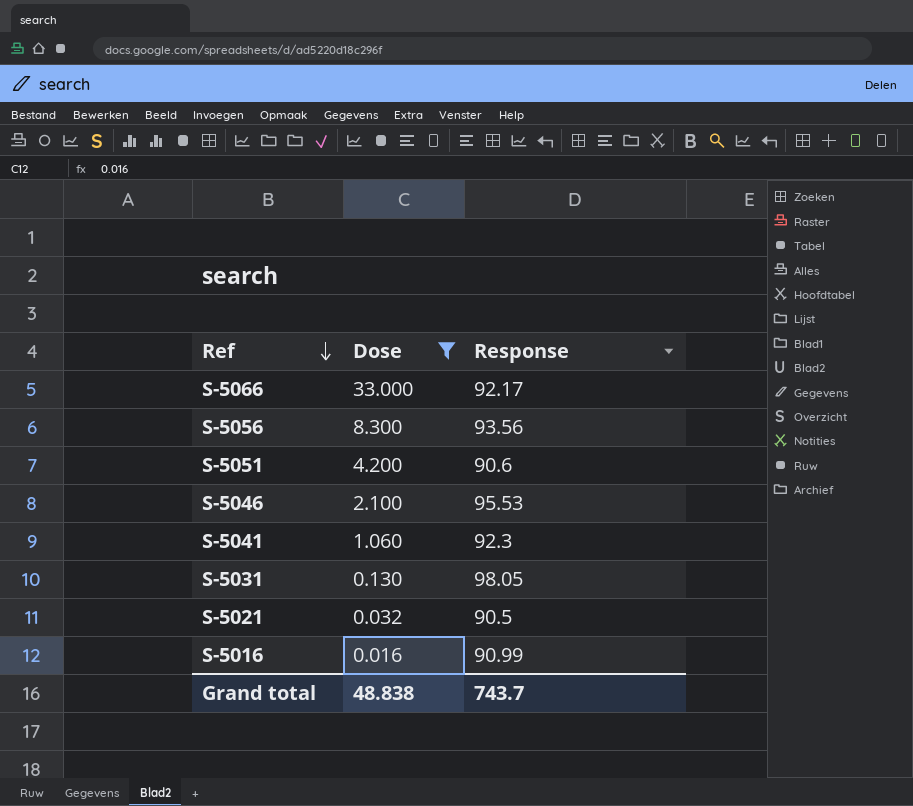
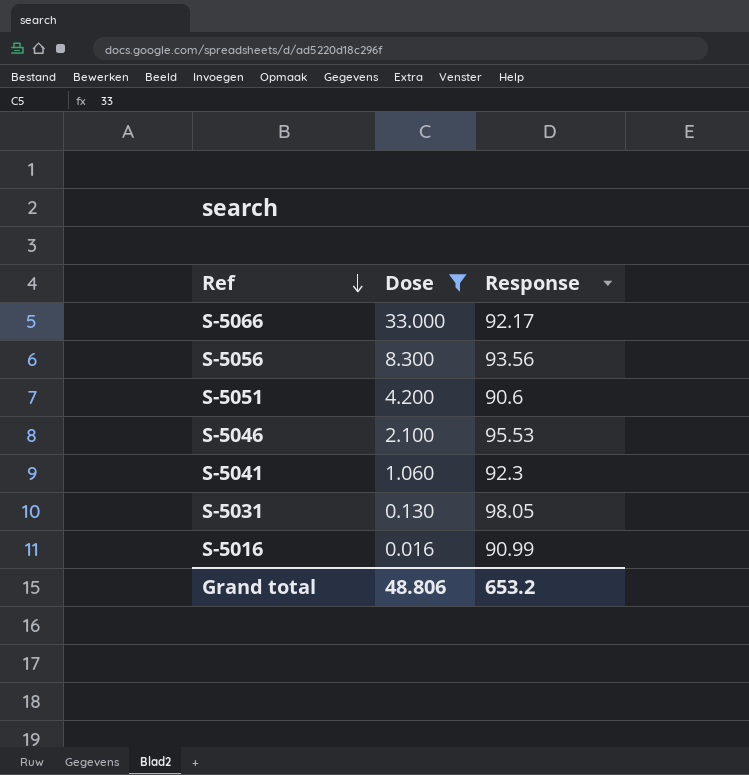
row S-5021: 0.032 | 90.5 -> none
Grand total | Dose: 48.838 -> 48.806
Grand total | Response: 743.7 -> 653.2

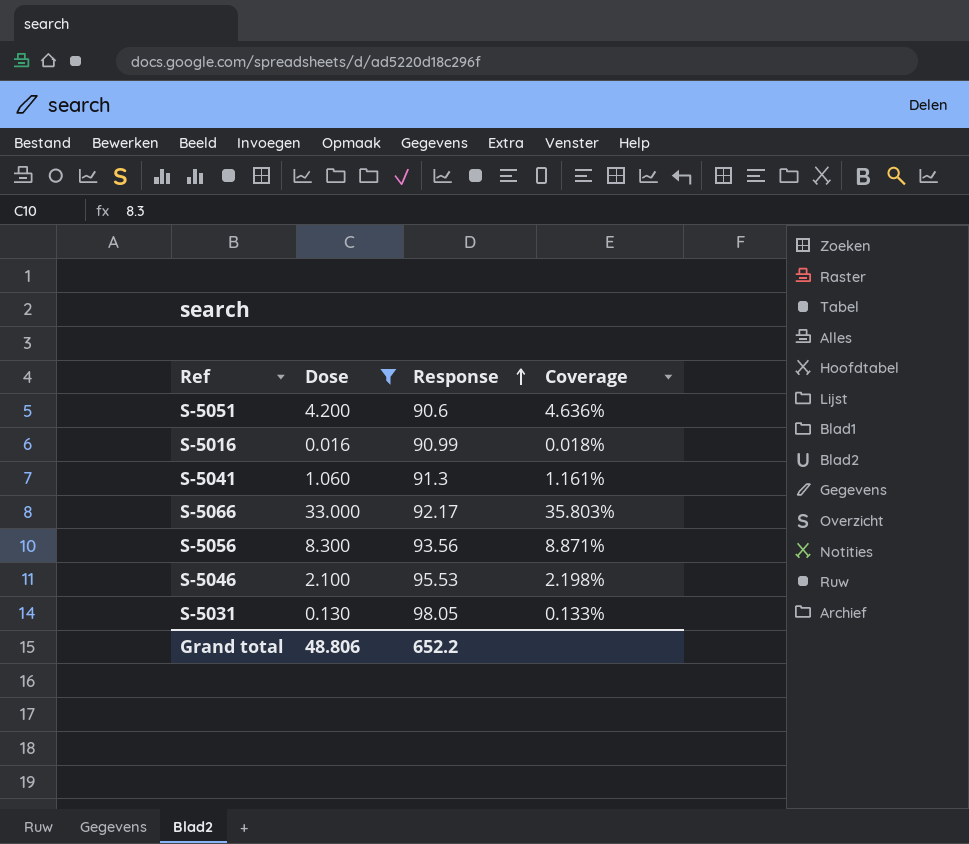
row order: Ref descending -> Response ascending
column Coverage | formula: none -> [Dose] / [Response]
S-5041 | Response: 92.3 -> 91.3
Grand total | Response: 653.2 -> 652.2

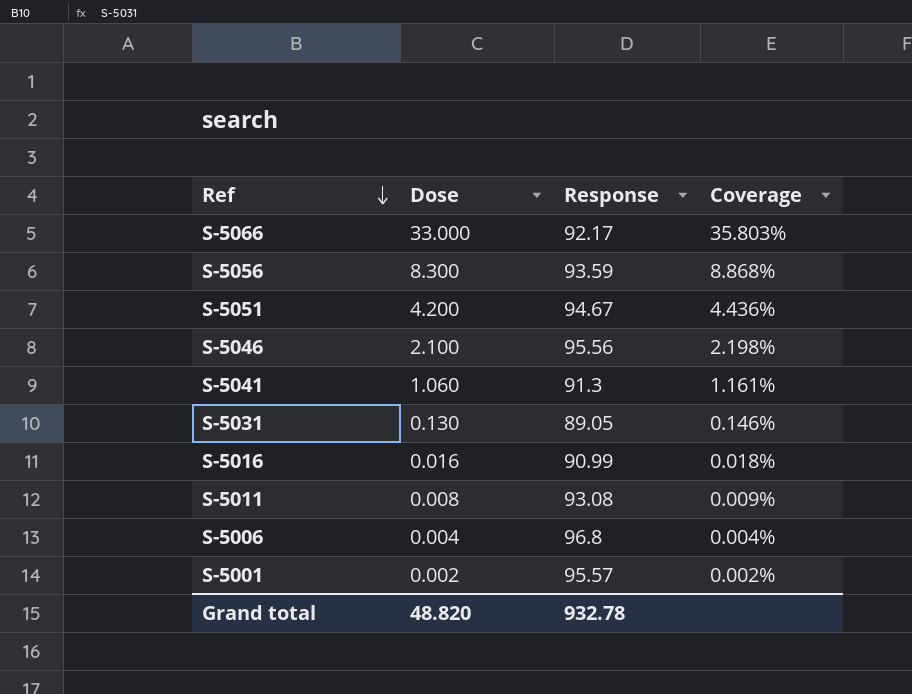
filter: Dose >= 0.016 -> none
row order: Response ascending -> Ref descending
S-5056 | Response: 93.56 -> 93.59
S-5056 | Coverage: 8.871% -> 8.868%
S-5051 | Response: 90.6 -> 94.67
S-5051 | Coverage: 4.636% -> 4.436%
S-5046 | Response: 95.53 -> 95.56
S-5031 | Response: 98.05 -> 89.05
S-5031 | Coverage: 0.133% -> 0.146%
Grand total | Dose: 48.806 -> 48.820
Grand total | Response: 652.2 -> 932.78

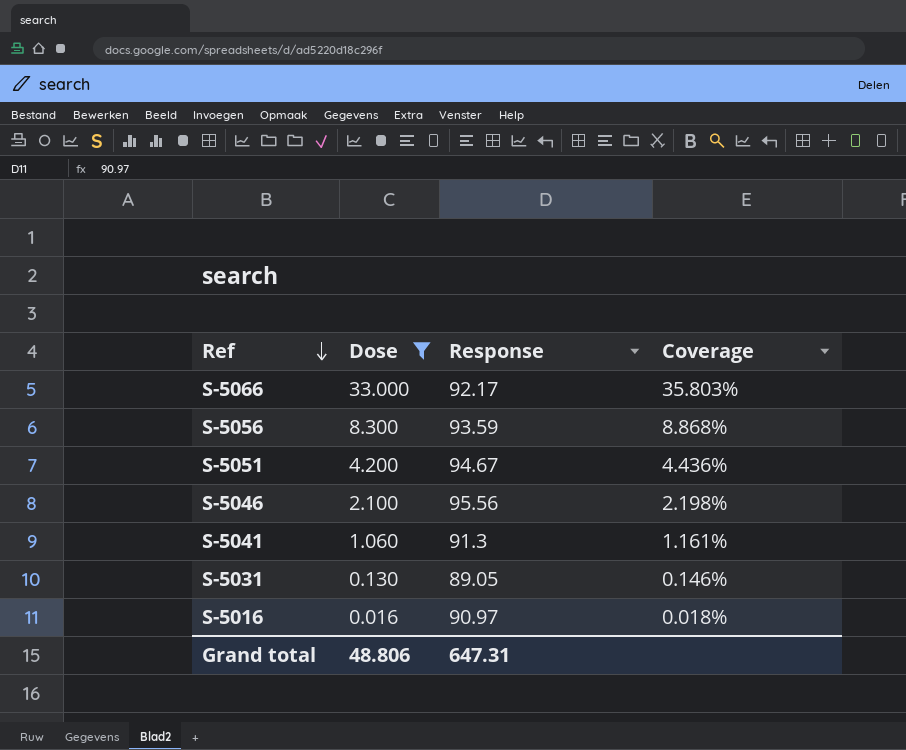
filter: none -> Dose >= 0.016
S-5016 | Response: 90.99 -> 90.97
Grand total | Dose: 48.820 -> 48.806
Grand total | Response: 932.78 -> 647.31

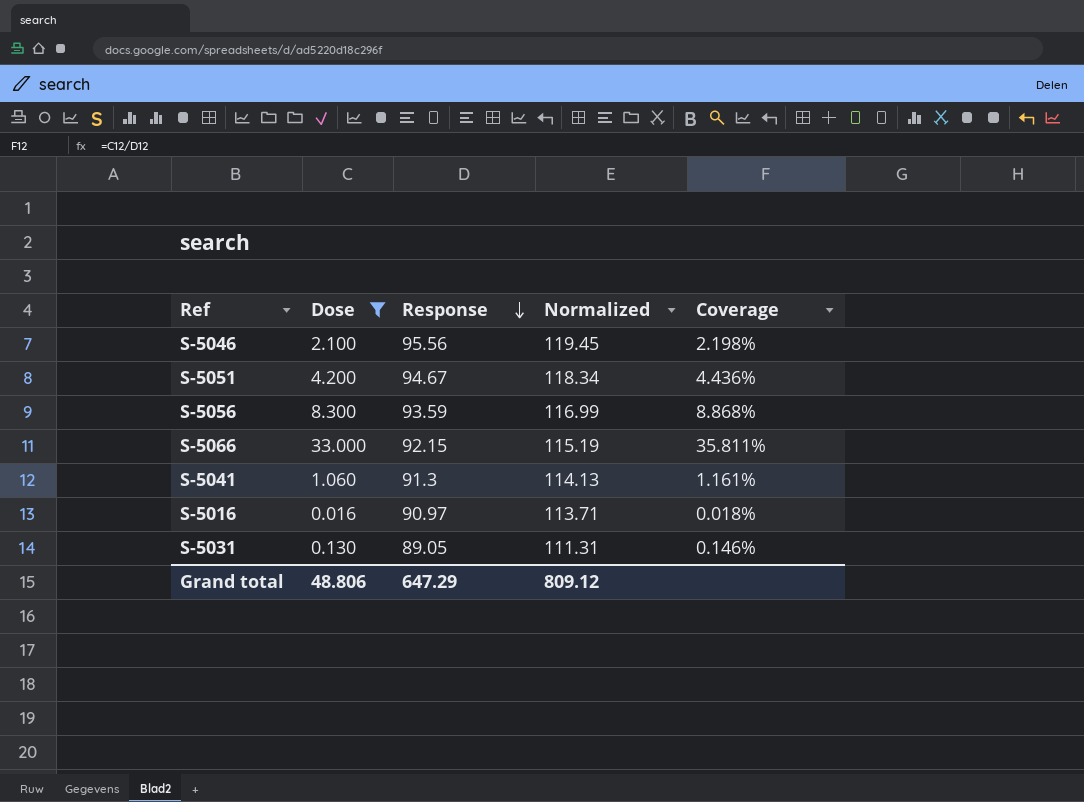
row order: Ref descending -> Response descending
column Normalized | formula: none -> [Response] * 1.25
S-5066 | Response: 92.17 -> 92.15
S-5066 | Coverage: 35.803% -> 35.811%
Grand total | Response: 647.31 -> 647.29

